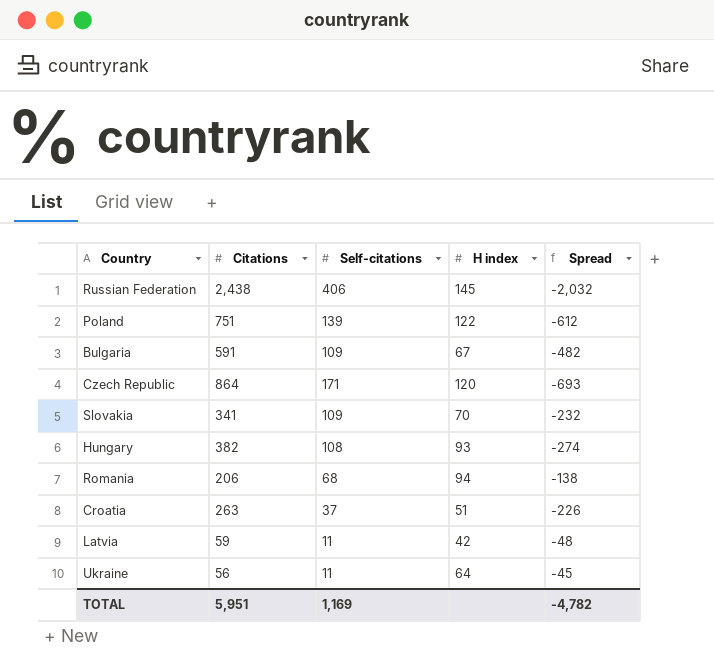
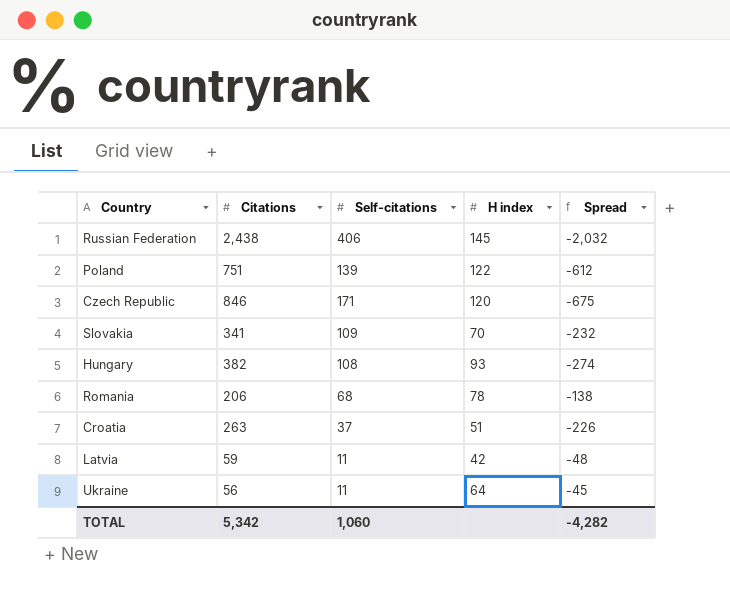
row Bulgaria: 591 | 109 | 67 | -482 -> none
Czech Republic | Citations: 864 -> 846
Czech Republic | Spread: -693 -> -675
Romania | H index: 94 -> 78
TOTAL | Citations: 5,951 -> 5,342
TOTAL | Self-citations: 1,169 -> 1,060
TOTAL | Spread: -4,782 -> -4,282

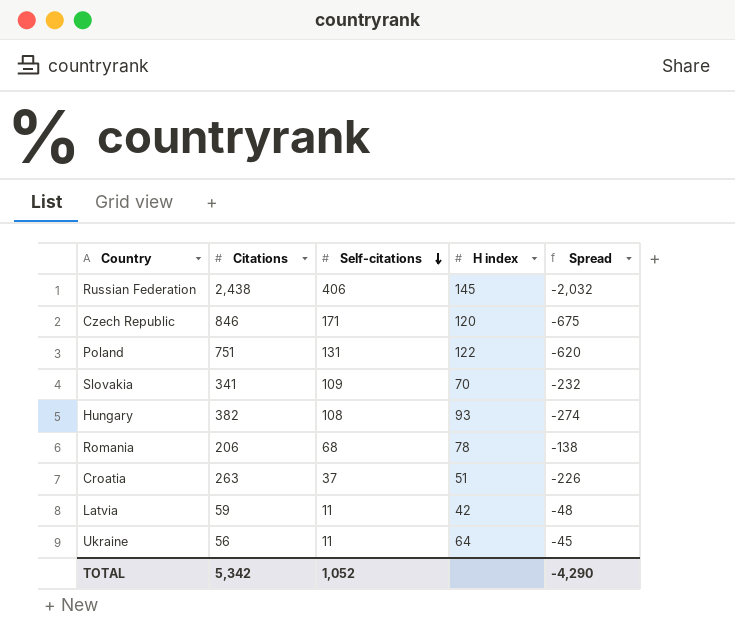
row order: none -> Self-citations descending
Poland | Self-citations: 139 -> 131
Poland | Spread: -612 -> -620
TOTAL | Self-citations: 1,060 -> 1,052
TOTAL | Spread: -4,282 -> -4,290

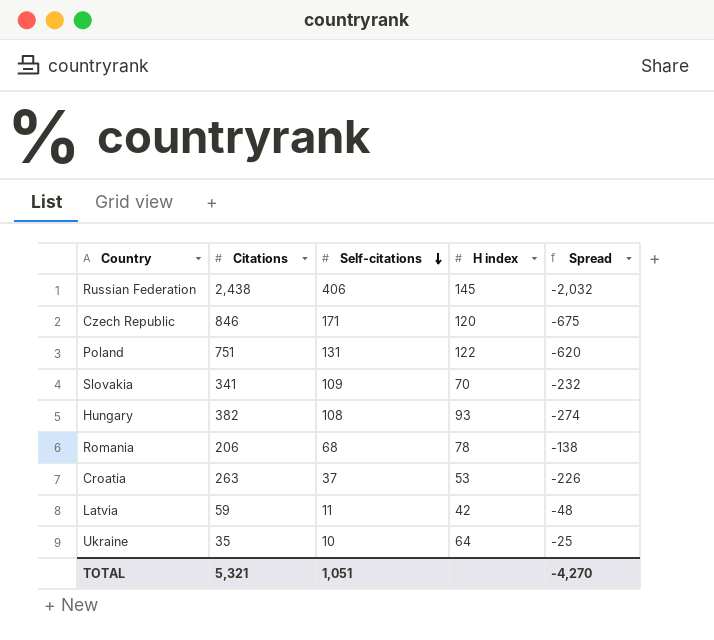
Croatia | H index: 51 -> 53
Ukraine | Citations: 56 -> 35
Ukraine | Self-citations: 11 -> 10
Ukraine | Spread: -45 -> -25
TOTAL | Citations: 5,342 -> 5,321
TOTAL | Self-citations: 1,052 -> 1,051
TOTAL | Spread: -4,290 -> -4,270

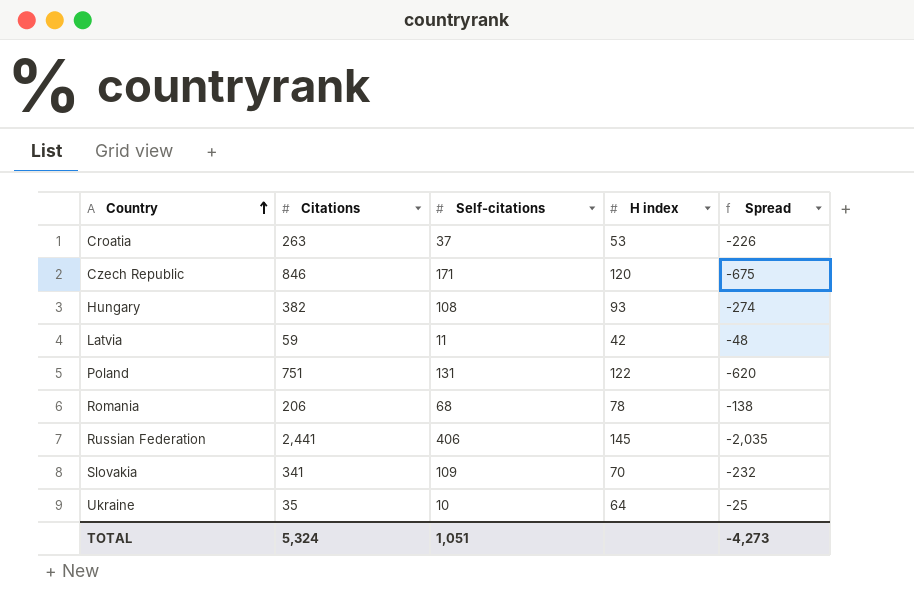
row order: Self-citations descending -> Country ascending
Russian Federation | Citations: 2,438 -> 2,441
Russian Federation | Spread: -2,032 -> -2,035
TOTAL | Citations: 5,321 -> 5,324
TOTAL | Spread: -4,270 -> -4,273

